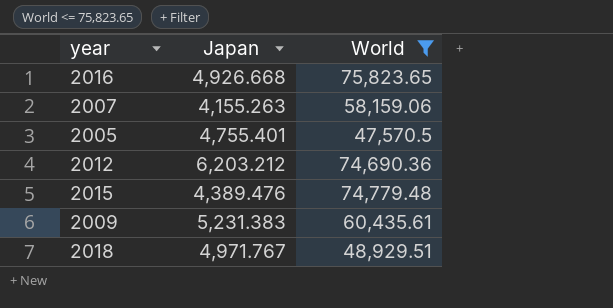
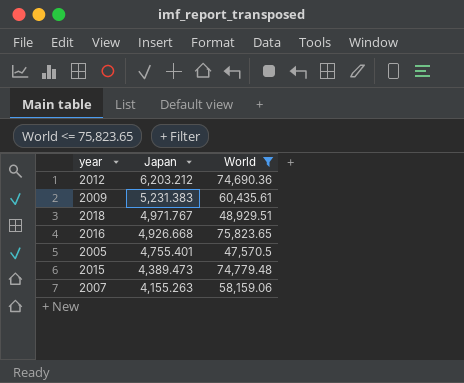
row order: none -> Japan descending
2015 | Japan: 4,389.476 -> 4,389.473

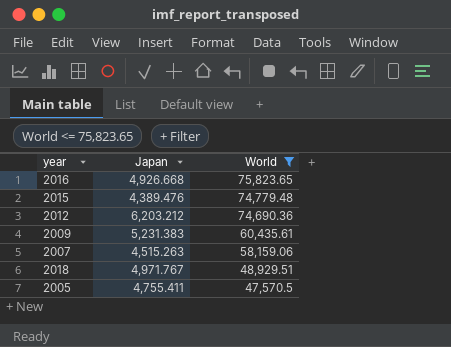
row order: Japan descending -> World descending
2015 | Japan: 4,389.473 -> 4,389.476
2007 | Japan: 4,155.263 -> 4,515.263
2005 | Japan: 4,755.401 -> 4,755.411

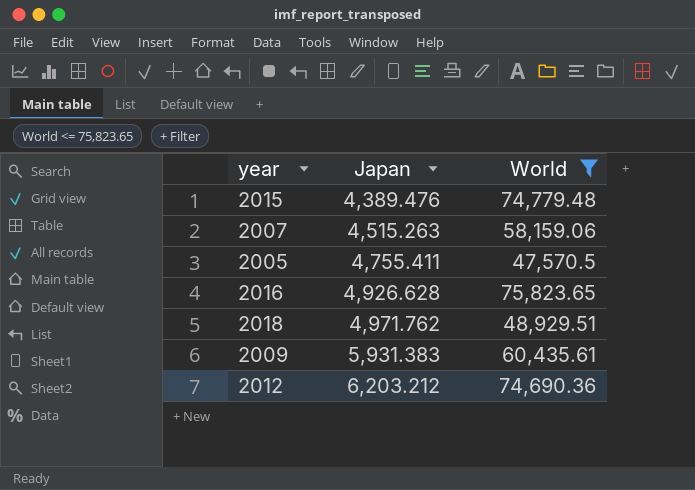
row order: World descending -> Japan ascending
2016 | Japan: 4,926.668 -> 4,926.628
2018 | Japan: 4,971.767 -> 4,971.762
2009 | Japan: 5,231.383 -> 5,931.383

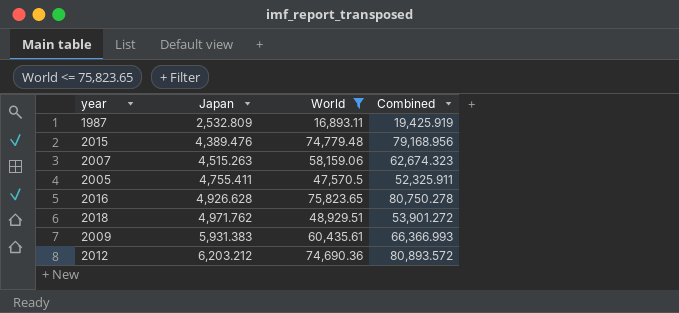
column Combined | formula: none -> [Japan] + [World]
row 1987: none -> 2,532.809 | 16,893.11 | 19,425.919

